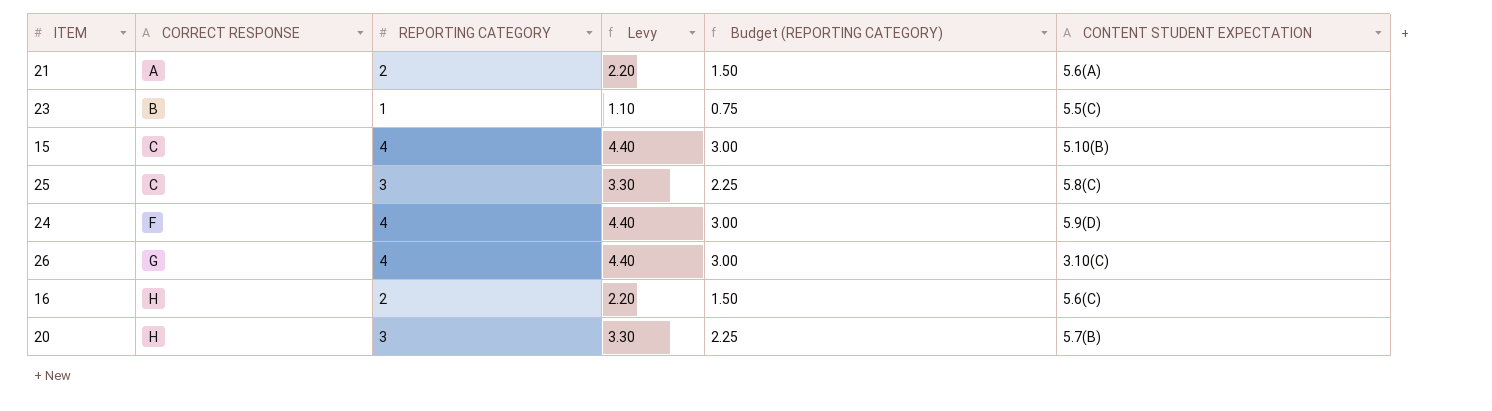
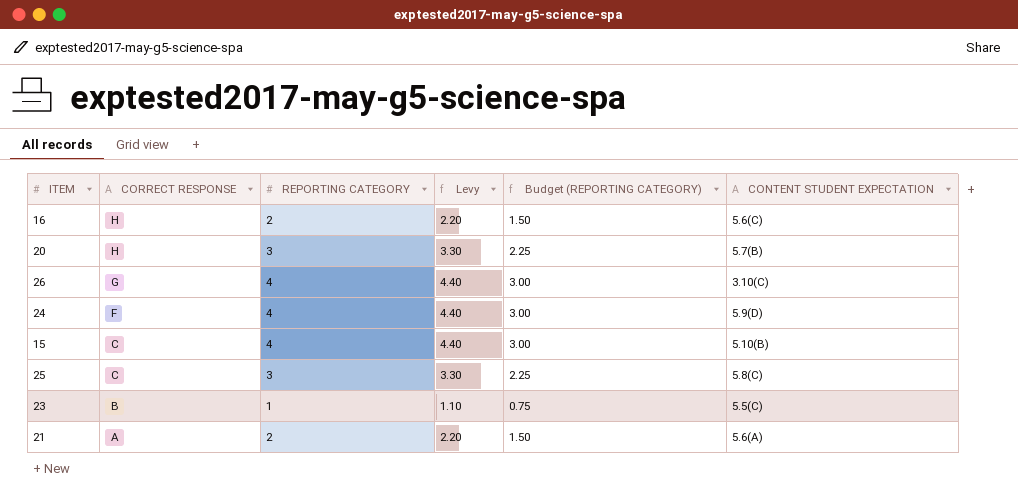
row order: CORRECT RESPONSE ascending -> CORRECT RESPONSE descending

